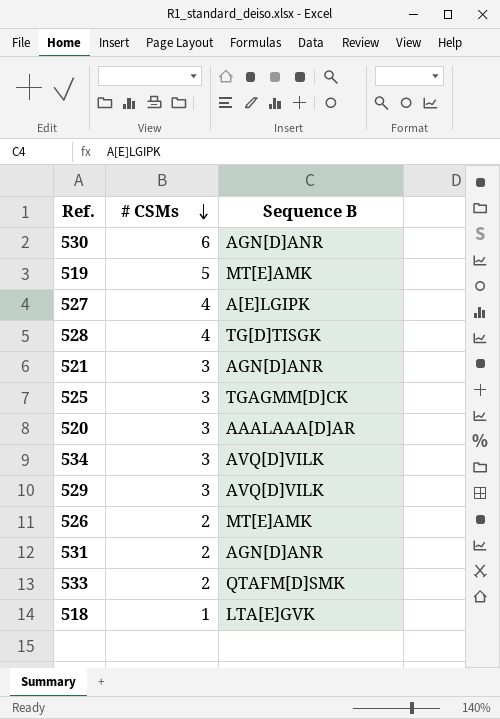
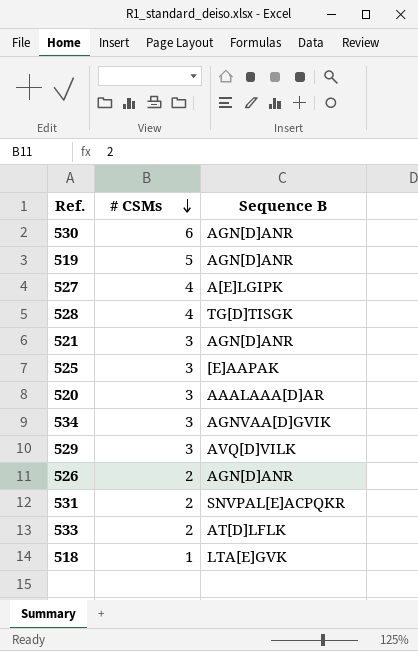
519 | Sequence B: MT[E]AMK -> AGN[D]ANR
525 | Sequence B: TGAGMM[D]CK -> [E]AAPAK
534 | Sequence B: AVQ[D]VILK -> AGNVAA[D]GVIK
526 | Sequence B: MT[E]AMK -> AGN[D]ANR
531 | Sequence B: AGN[D]ANR -> SNVPAL[E]ACPQKR
533 | Sequence B: QTAFM[D]SMK -> AT[D]LFLK

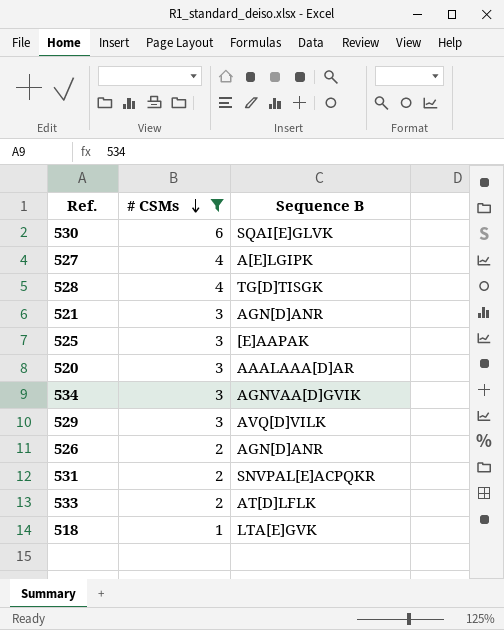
filter: none -> # CSMs != 5
530 | Sequence B: AGN[D]ANR -> SQAI[E]GLVK

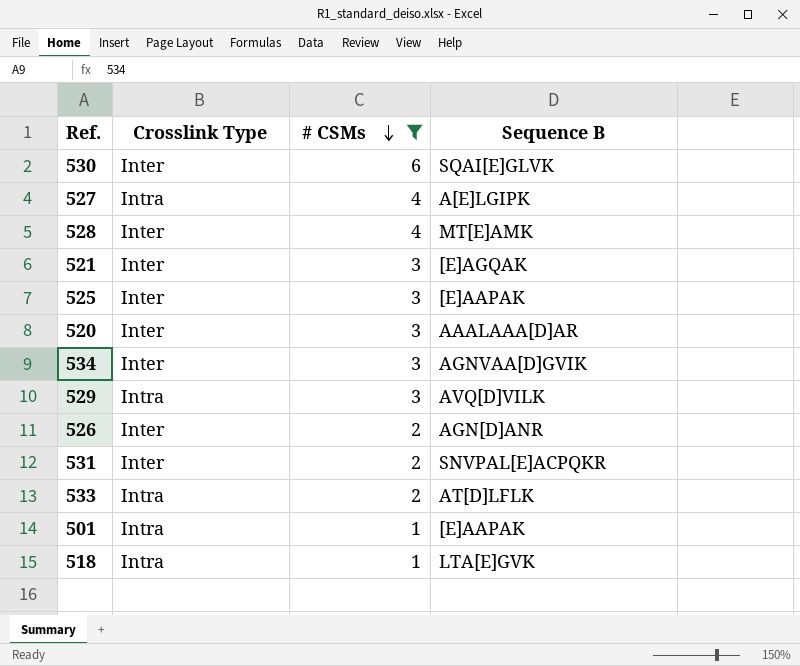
column Crosslink Type | position: none -> 2
528 | Sequence B: TG[D]TISGK -> MT[E]AMK
521 | Sequence B: AGN[D]ANR -> [E]AGQAK
row 501: none -> Intra | 1 | [E]AAPAK

